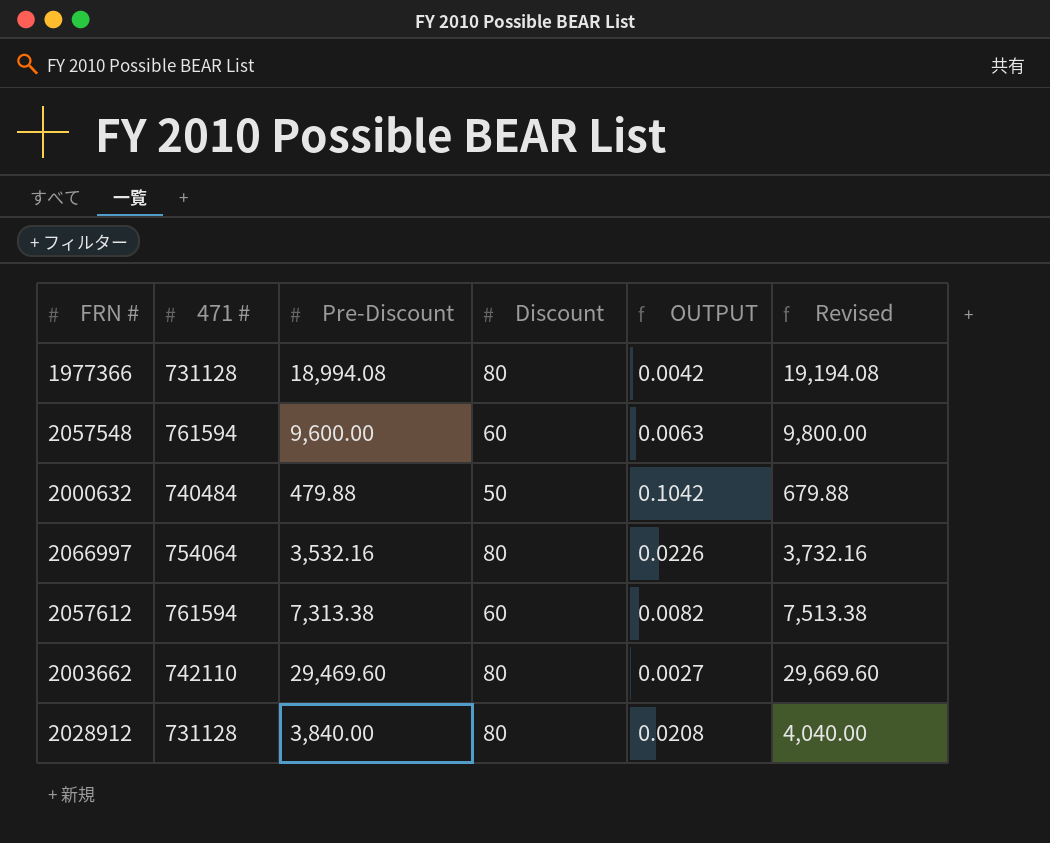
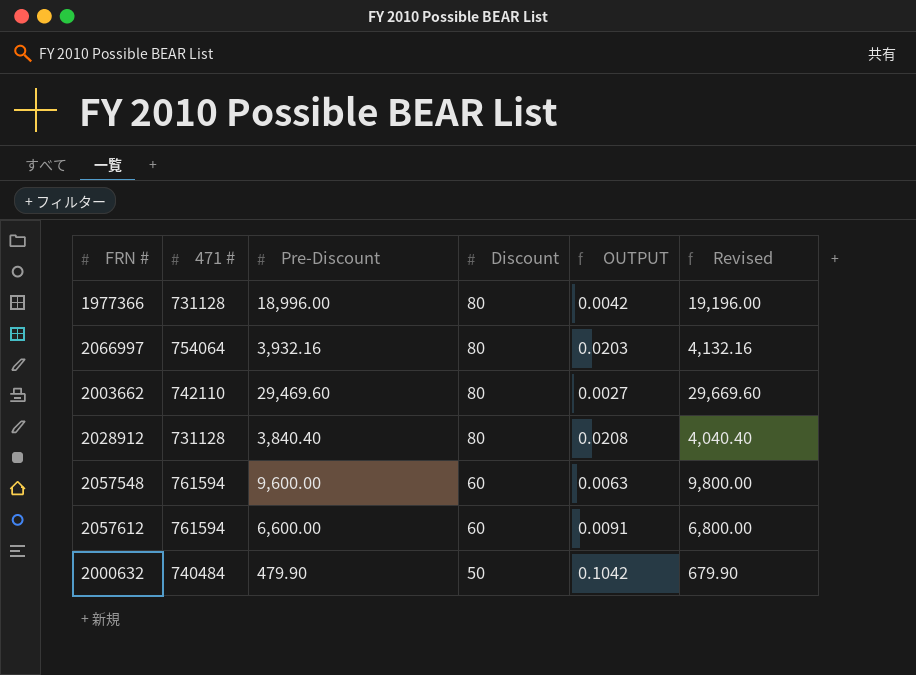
row order: none -> Discount descending
1977366 | Pre-Discount: 18,994.08 -> 18,996.00
1977366 | Revised: 19,194.08 -> 19,196.00
2066997 | Pre-Discount: 3,532.16 -> 3,932.16
2066997 | OUTPUT: 0.0226 -> 0.0203
2066997 | Revised: 3,732.16 -> 4,132.16
2028912 | Pre-Discount: 3,840.00 -> 3,840.40
2028912 | Revised: 4,040.00 -> 4,040.40
2057612 | Pre-Discount: 7,313.38 -> 6,600.00
2057612 | OUTPUT: 0.0082 -> 0.0091
2057612 | Revised: 7,513.38 -> 6,800.00
2000632 | Pre-Discount: 479.88 -> 479.90
2000632 | Revised: 679.88 -> 679.90

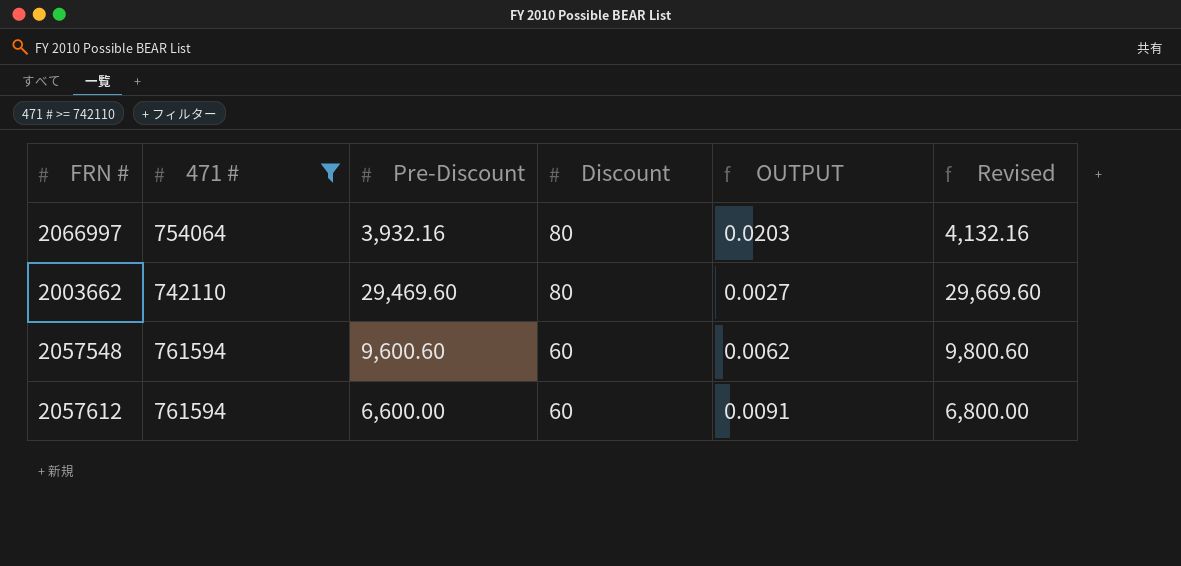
filter: none -> 471 # >= 742110
2057548 | Pre-Discount: 9,600.00 -> 9,600.60
2057548 | OUTPUT: 0.0063 -> 0.0062
2057548 | Revised: 9,800.00 -> 9,800.60

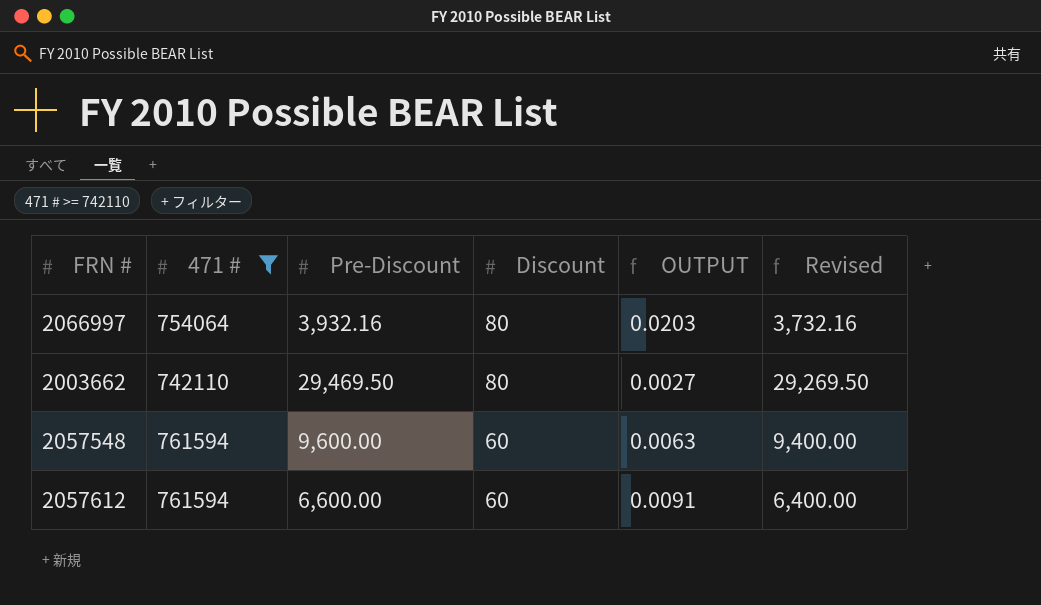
column Revised | formula: [Pre-Discount] + 200 -> [Pre-Discount] - 200
2003662 | Pre-Discount: 29,469.60 -> 29,469.50
2057548 | Pre-Discount: 9,600.60 -> 9,600.00
2057548 | OUTPUT: 0.0062 -> 0.0063

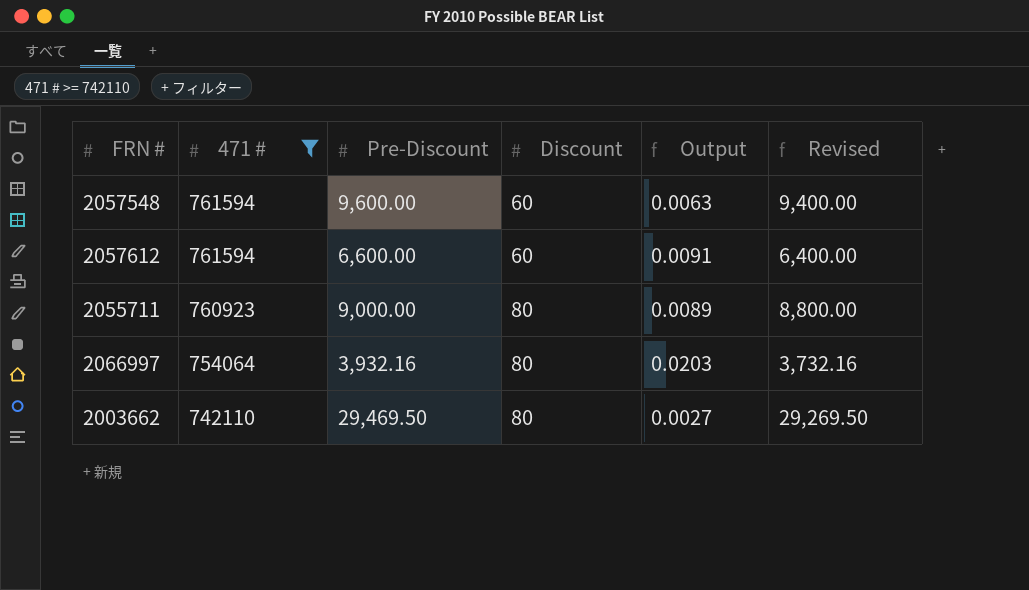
row order: Discount descending -> 471 # descending
column name: OUTPUT -> Output
row 2055711: none -> 760923 | 9,000.00 | 80 | 0.0089 | 8,800.00

